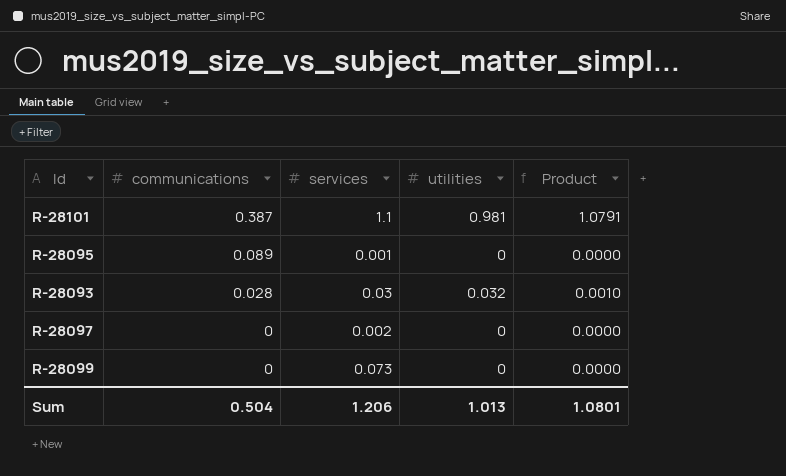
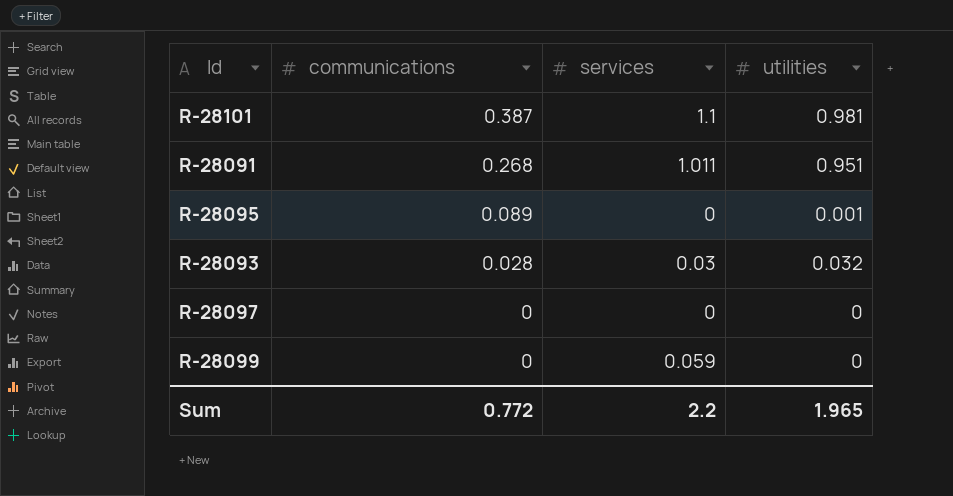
column Product | formula: [services] * [utilities] -> none
row R-28091: none -> 0.268 | 1.011 | 0.951
R-28095 | services: 0.001 -> 0
R-28095 | utilities: 0 -> 0.001
R-28097 | services: 0.002 -> 0
R-28099 | services: 0.073 -> 0.059
Sum | communications: 0.504 -> 0.772
Sum | services: 1.206 -> 2.2
Sum | utilities: 1.013 -> 1.965

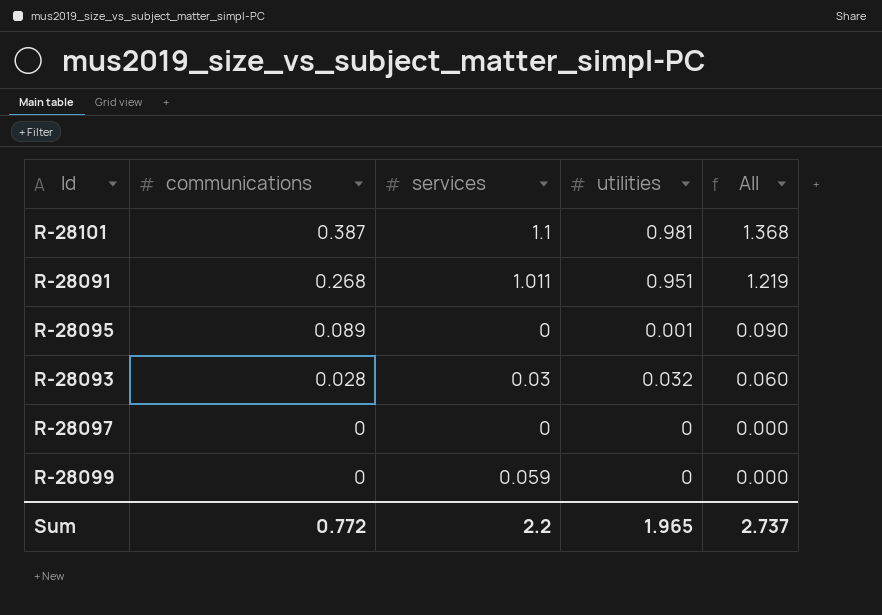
column All | formula: none -> [communications] + [utilities]

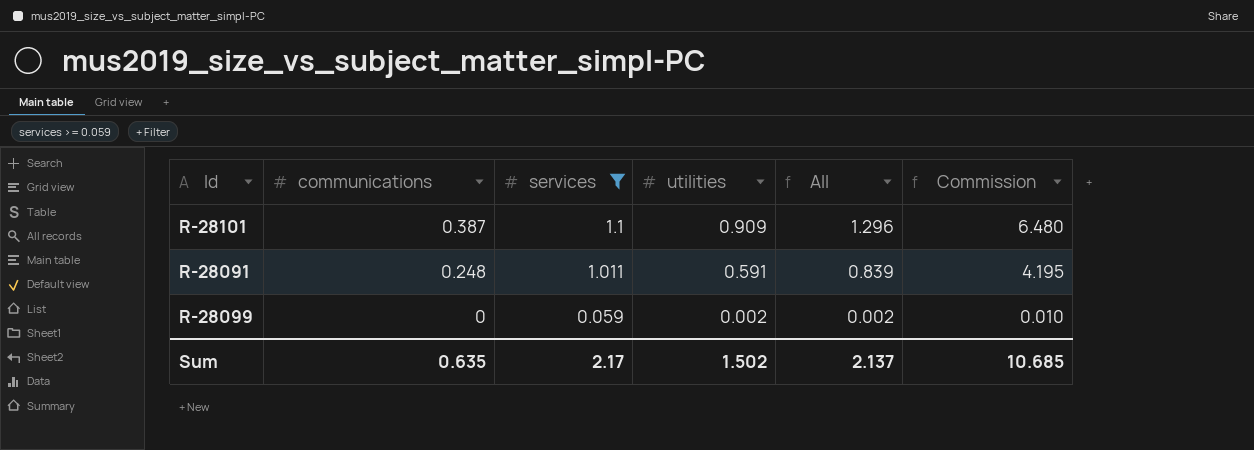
filter: none -> services >= 0.059
column Commission | formula: none -> [All] * 5
R-28101 | utilities: 0.981 -> 0.909
R-28101 | All: 1.368 -> 1.296
R-28091 | communications: 0.268 -> 0.248
R-28091 | utilities: 0.951 -> 0.591
R-28091 | All: 1.219 -> 0.839
R-28099 | utilities: 0 -> 0.002
R-28099 | All: 0.000 -> 0.002
Sum | communications: 0.772 -> 0.635
Sum | services: 2.2 -> 2.17
Sum | utilities: 1.965 -> 1.502
Sum | All: 2.737 -> 2.137

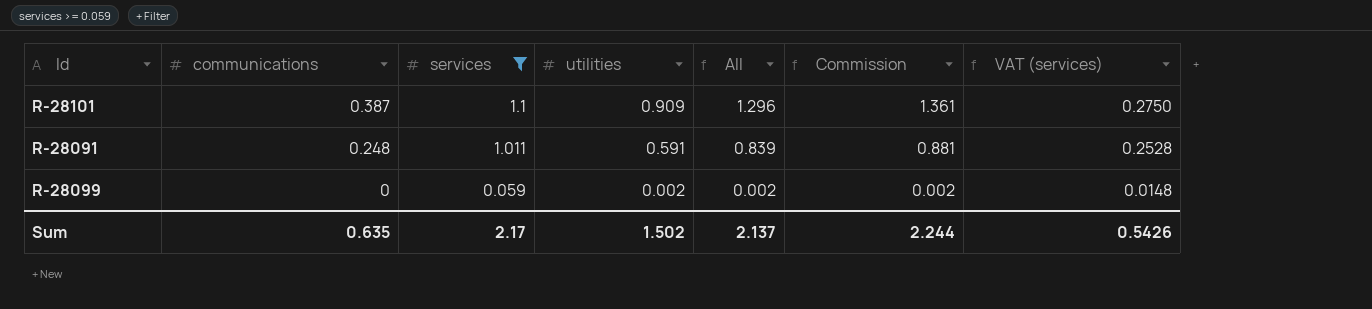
column Commission | formula: [All] * 5 -> [All] * 1.05
column VAT (services) | formula: none -> [services] * 0.25
Sum | Commission: 10.685 -> 2.244

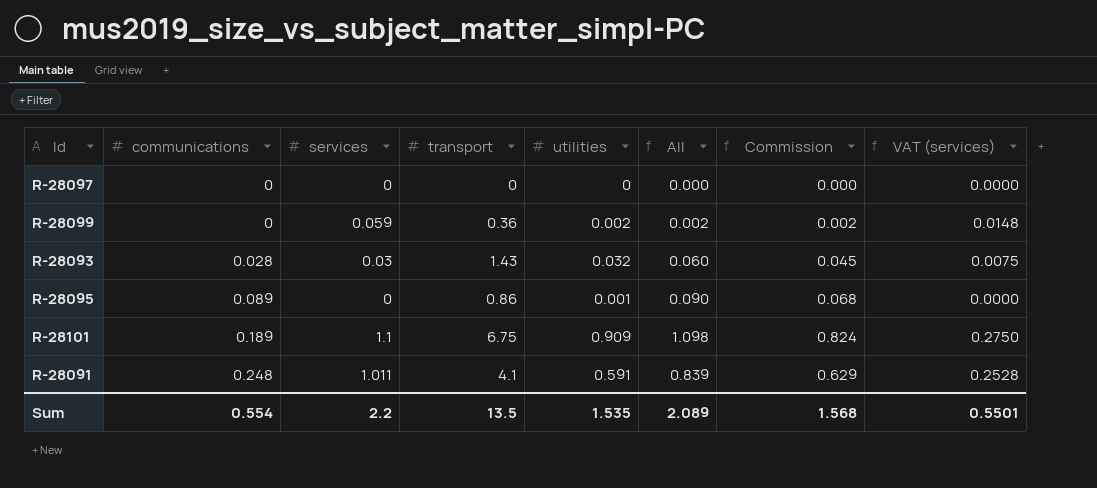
filter: services >= 0.059 -> none
row order: communications descending -> communications ascending
column transport | position: none -> 4
column Commission | formula: [All] * 1.05 -> [All] * 0.75
R-28101 | communications: 0.387 -> 0.189
R-28101 | All: 1.296 -> 1.098
Sum | communications: 0.635 -> 0.554
Sum | services: 2.17 -> 2.2
Sum | utilities: 1.502 -> 1.535
Sum | All: 2.137 -> 2.089
Sum | Commission: 2.244 -> 1.568
Sum | VAT (services): 0.5426 -> 0.5501

